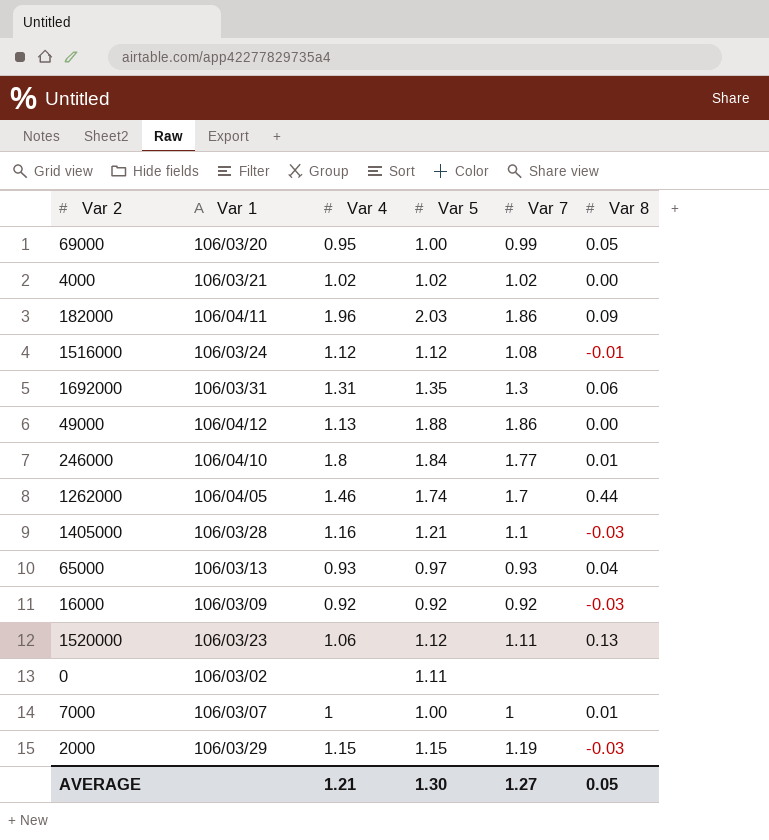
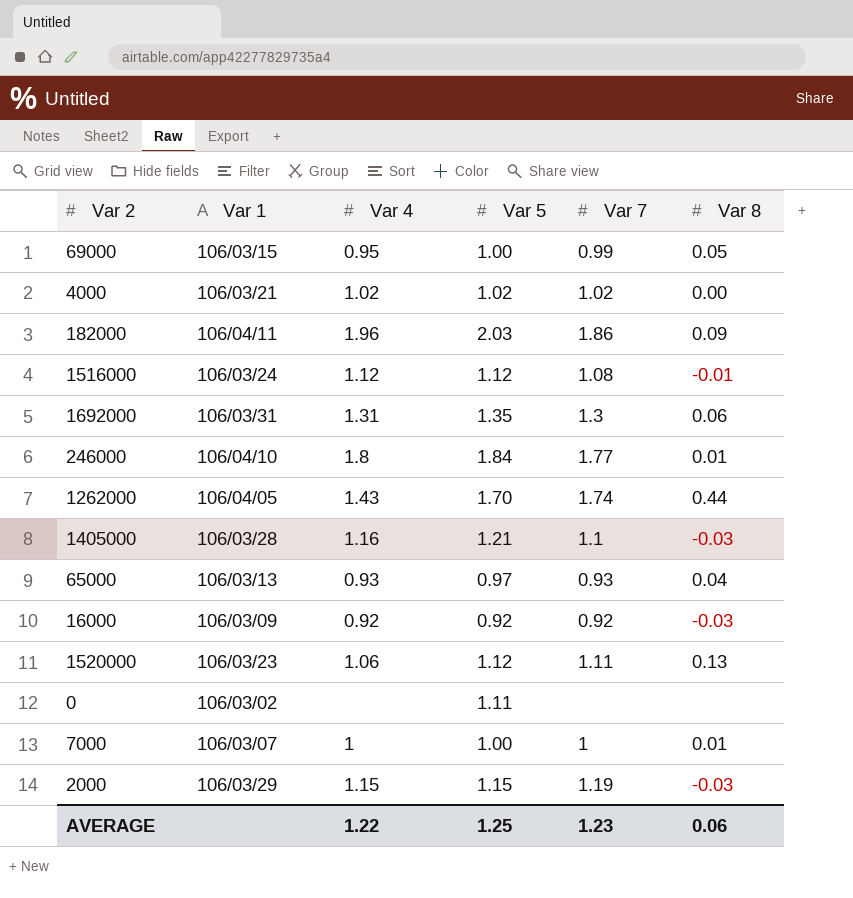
row 49000: 106/04/12 | 1.13 | 1.88 | 1.86 | 0.00 -> none
69000 | Var 1: 106/03/20 -> 106/03/15
1262000 | Var 4: 1.46 -> 1.43
1262000 | Var 5: 1.74 -> 1.70
1262000 | Var 7: 1.7 -> 1.74
AVERAGE | Var 4: 1.21 -> 1.22
AVERAGE | Var 5: 1.30 -> 1.25
AVERAGE | Var 7: 1.27 -> 1.23
AVERAGE | Var 8: 0.05 -> 0.06

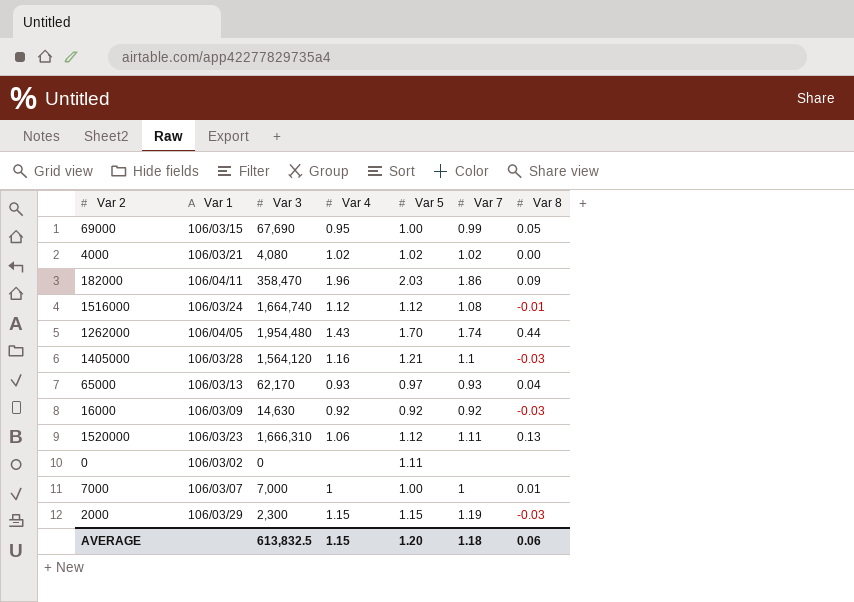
column Var 3 | position: none -> 3
row 1692000: 106/03/31 | 1.31 | 1.35 | 1.3 | 0.06 -> none
row 246000: 106/04/10 | 1.8 | 1.84 | 1.77 | 0.01 -> none
AVERAGE | Var 4: 1.22 -> 1.15
AVERAGE | Var 5: 1.25 -> 1.20
AVERAGE | Var 7: 1.23 -> 1.18

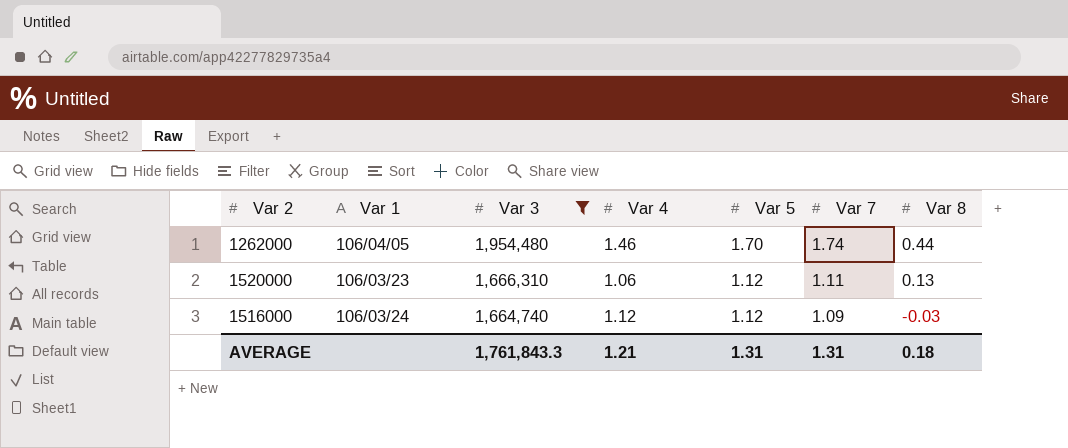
filter: none -> Var 3 >= 1,664,740
row order: none -> Var 3 descending
1262000 | Var 4: 1.43 -> 1.46
1516000 | Var 7: 1.08 -> 1.09
1516000 | Var 8: -0.01 -> -0.03
AVERAGE | Var 3: 613,832.5 -> 1,761,843.3
AVERAGE | Var 4: 1.15 -> 1.21
AVERAGE | Var 5: 1.20 -> 1.31
AVERAGE | Var 7: 1.18 -> 1.31
AVERAGE | Var 8: 0.06 -> 0.18

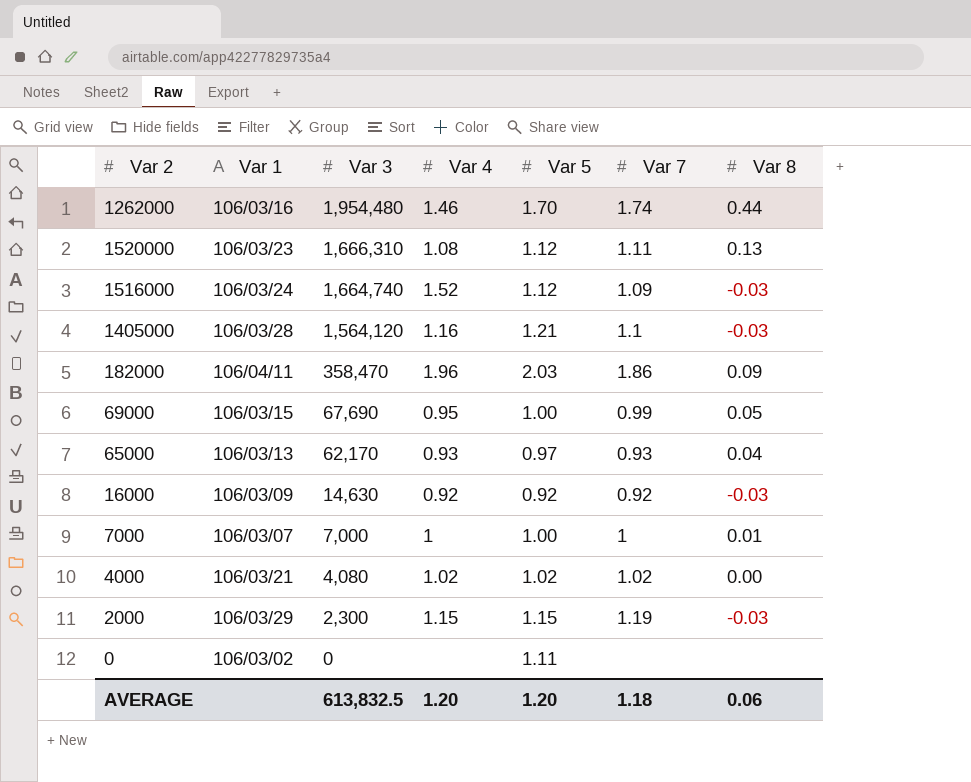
filter: Var 3 >= 1,664,740 -> none
1262000 | Var 1: 106/04/05 -> 106/03/16
1520000 | Var 4: 1.06 -> 1.08
1516000 | Var 4: 1.12 -> 1.52
AVERAGE | Var 3: 1,761,843.3 -> 613,832.5
AVERAGE | Var 4: 1.21 -> 1.20
AVERAGE | Var 5: 1.31 -> 1.20
AVERAGE | Var 7: 1.31 -> 1.18
AVERAGE | Var 8: 0.18 -> 0.06

